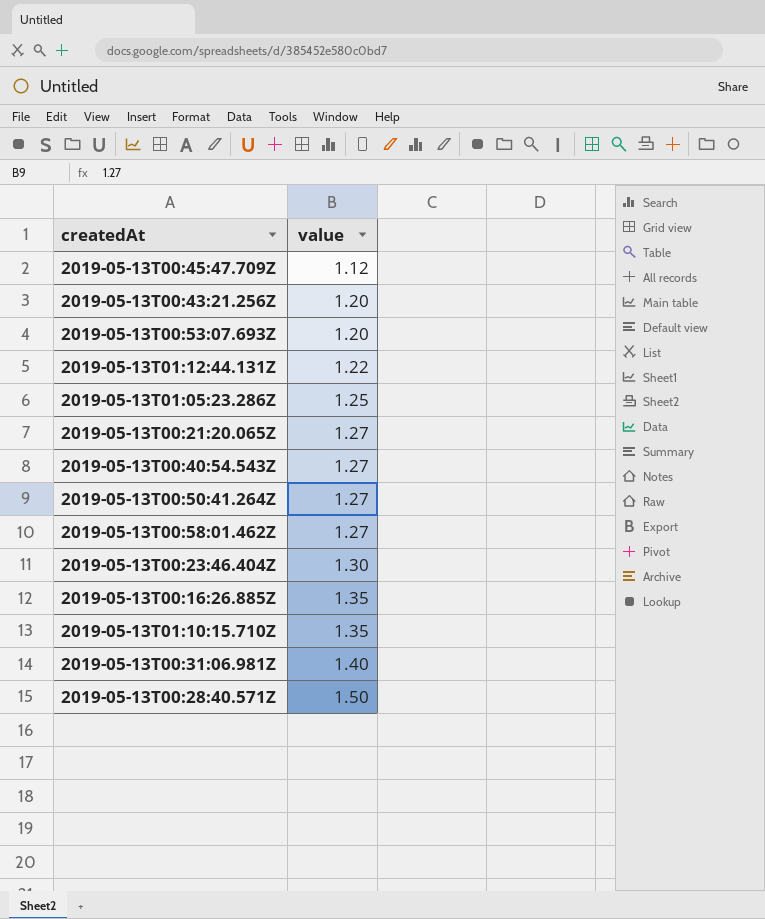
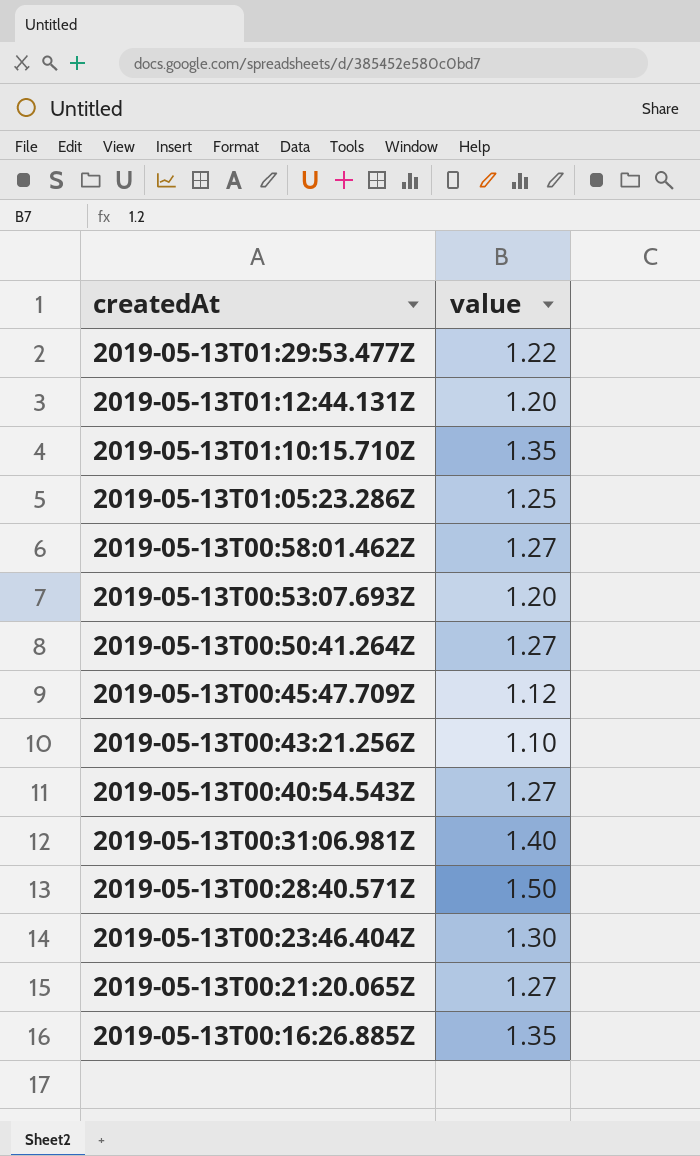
row order: value ascending -> createdAt descending
row 2019-05-13T01:29:53.477Z: none -> 1.22
2019-05-13T01:12:44.131Z | value: 1.22 -> 1.20
2019-05-13T00:43:21.256Z | value: 1.20 -> 1.10

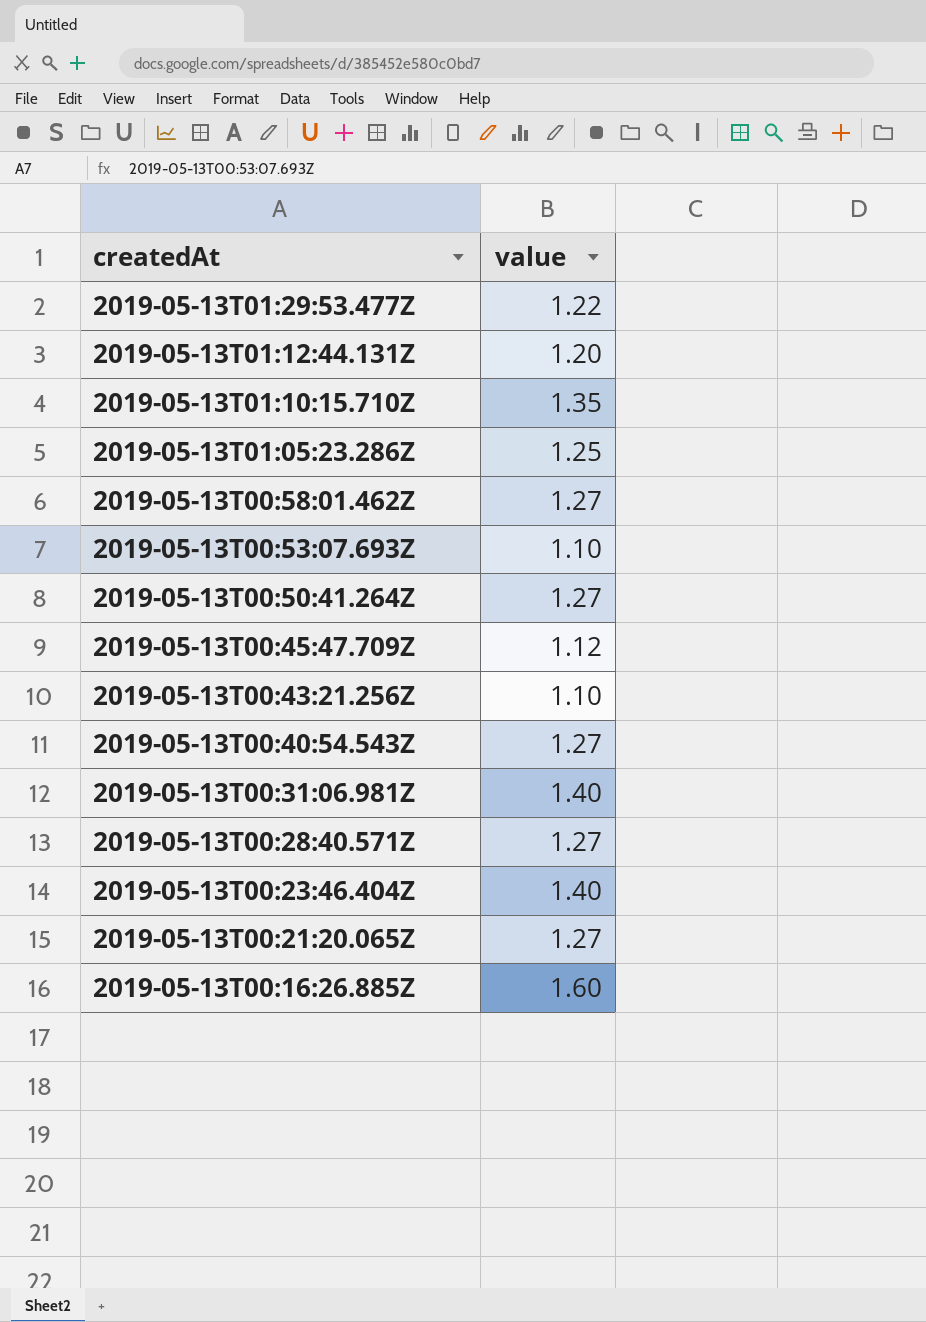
2019-05-13T00:53:07.693Z | value: 1.20 -> 1.10
2019-05-13T00:28:40.571Z | value: 1.50 -> 1.27
2019-05-13T00:23:46.404Z | value: 1.30 -> 1.40
2019-05-13T00:16:26.885Z | value: 1.35 -> 1.60

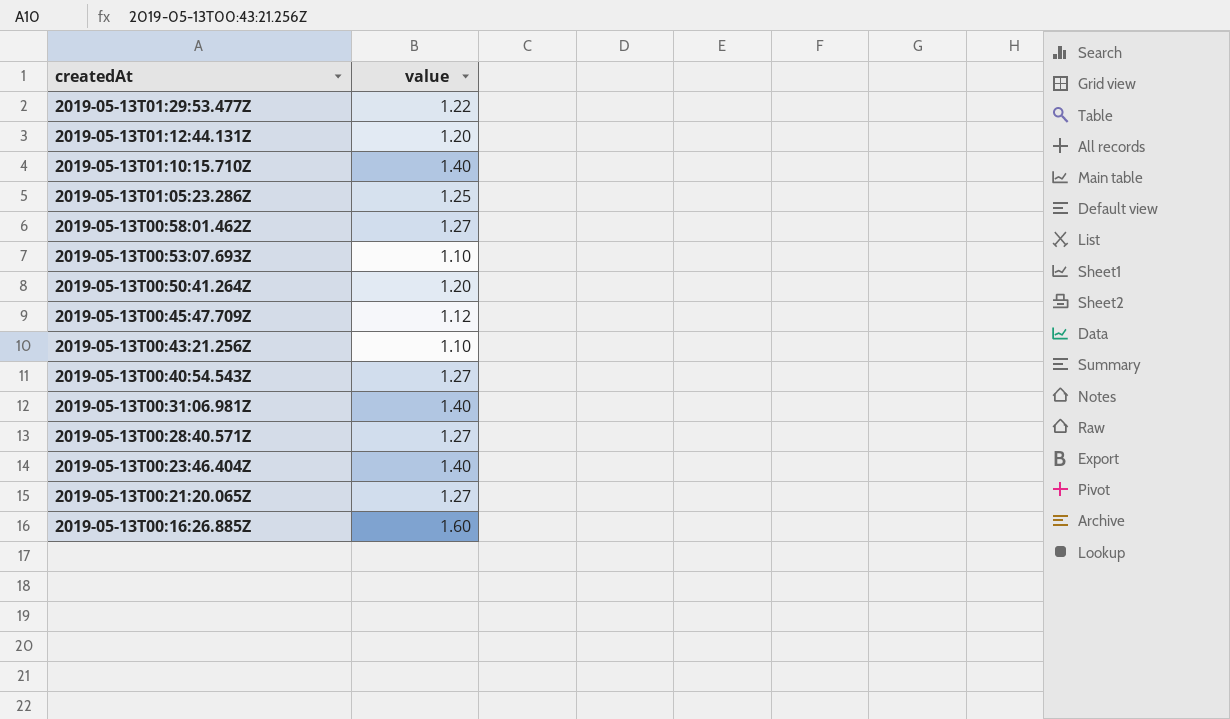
2019-05-13T01:10:15.710Z | value: 1.35 -> 1.40
2019-05-13T00:50:41.264Z | value: 1.27 -> 1.20

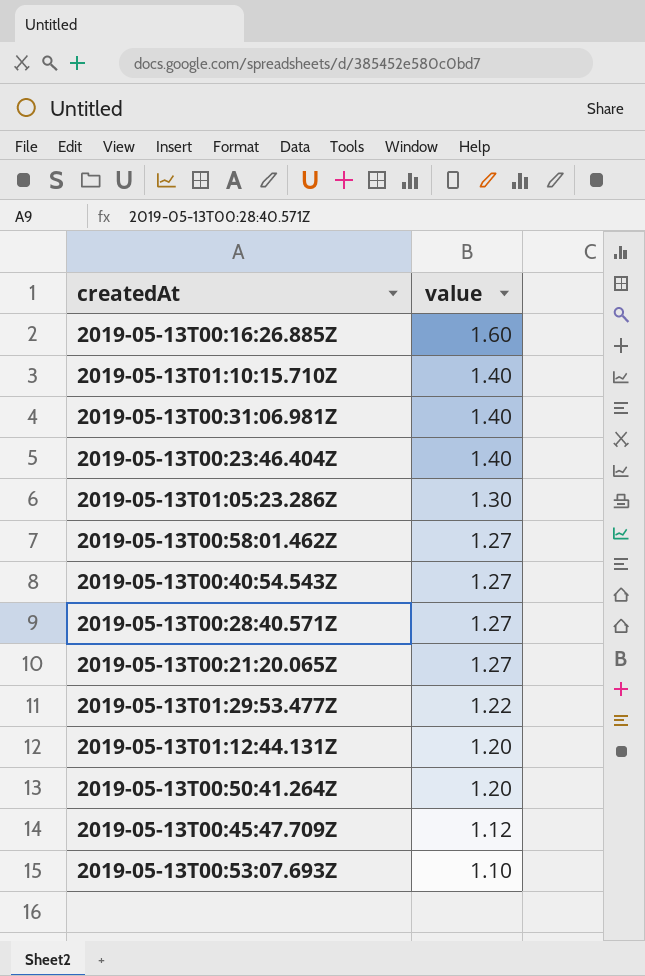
row order: createdAt descending -> value descending
row 2019-05-13T00:43:21.256Z: 1.10 -> none
2019-05-13T01:05:23.286Z | value: 1.25 -> 1.30

